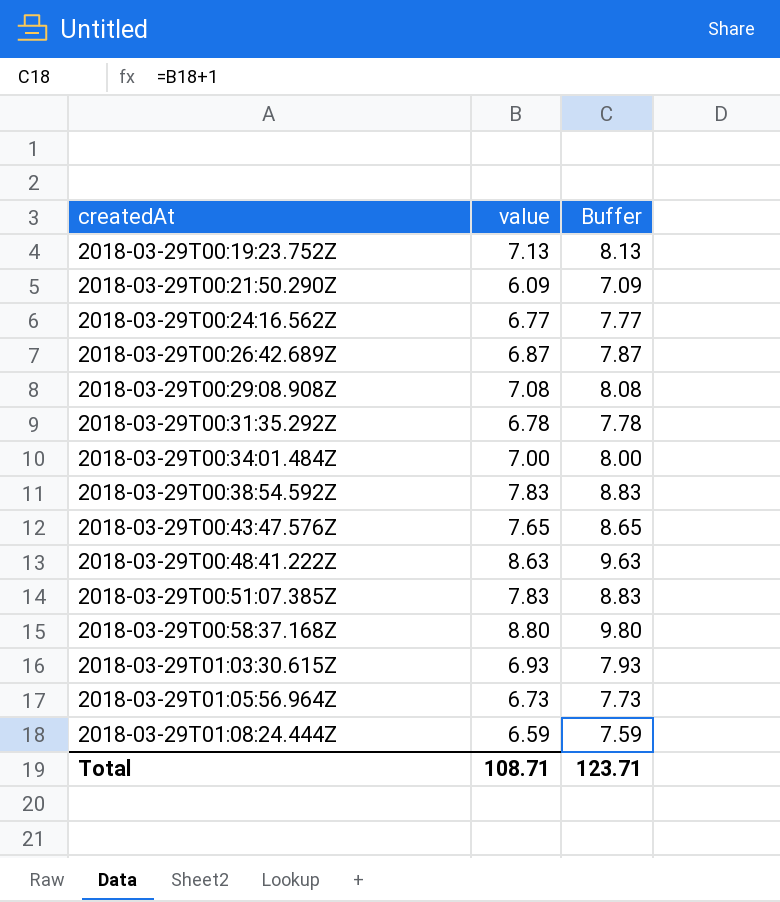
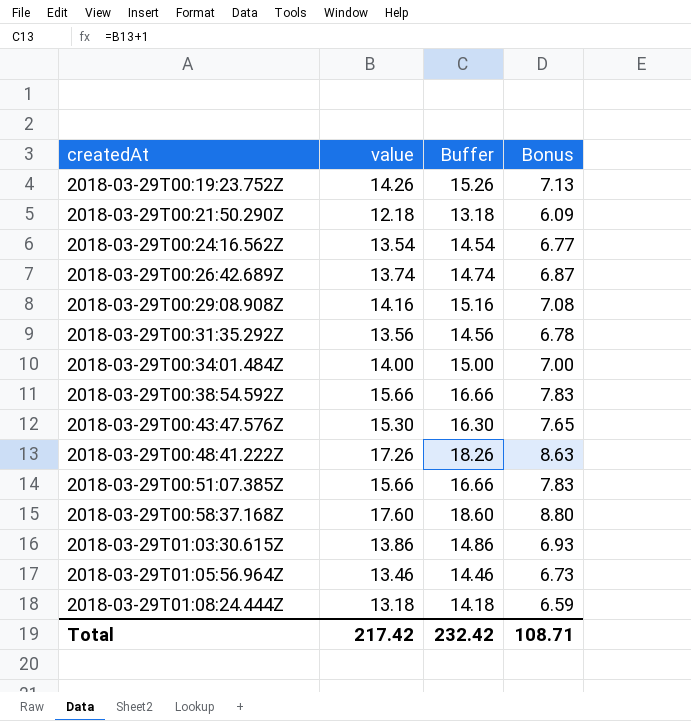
column Bonus | formula: none -> [value] * 0.5
2018-03-29T00:19:23.752Z | value: 7.13 -> 14.26
2018-03-29T00:19:23.752Z | Buffer: 8.13 -> 15.26
2018-03-29T00:21:50.290Z | value: 6.09 -> 12.18
2018-03-29T00:21:50.290Z | Buffer: 7.09 -> 13.18
2018-03-29T00:24:16.562Z | value: 6.77 -> 13.54
2018-03-29T00:24:16.562Z | Buffer: 7.77 -> 14.54
2018-03-29T00:26:42.689Z | value: 6.87 -> 13.74
2018-03-29T00:26:42.689Z | Buffer: 7.87 -> 14.74
2018-03-29T00:29:08.908Z | value: 7.08 -> 14.16
2018-03-29T00:29:08.908Z | Buffer: 8.08 -> 15.16
2018-03-29T00:31:35.292Z | value: 6.78 -> 13.56
2018-03-29T00:31:35.292Z | Buffer: 7.78 -> 14.56
2018-03-29T00:34:01.484Z | value: 7.00 -> 14.00
2018-03-29T00:34:01.484Z | Buffer: 8.00 -> 15.00
2018-03-29T00:38:54.592Z | value: 7.83 -> 15.66
2018-03-29T00:38:54.592Z | Buffer: 8.83 -> 16.66
2018-03-29T00:43:47.576Z | value: 7.65 -> 15.30
2018-03-29T00:43:47.576Z | Buffer: 8.65 -> 16.30
2018-03-29T00:48:41.222Z | value: 8.63 -> 17.26
2018-03-29T00:48:41.222Z | Buffer: 9.63 -> 18.26
2018-03-29T00:51:07.385Z | value: 7.83 -> 15.66
2018-03-29T00:51:07.385Z | Buffer: 8.83 -> 16.66
2018-03-29T00:58:37.168Z | value: 8.80 -> 17.60
2018-03-29T00:58:37.168Z | Buffer: 9.80 -> 18.60
2018-03-29T01:03:30.615Z | value: 6.93 -> 13.86
2018-03-29T01:03:30.615Z | Buffer: 7.93 -> 14.86
2018-03-29T01:05:56.964Z | value: 6.73 -> 13.46
2018-03-29T01:05:56.964Z | Buffer: 7.73 -> 14.46
2018-03-29T01:08:24.444Z | value: 6.59 -> 13.18
2018-03-29T01:08:24.444Z | Buffer: 7.59 -> 14.18
Total | value: 108.71 -> 217.42
Total | Buffer: 123.71 -> 232.42

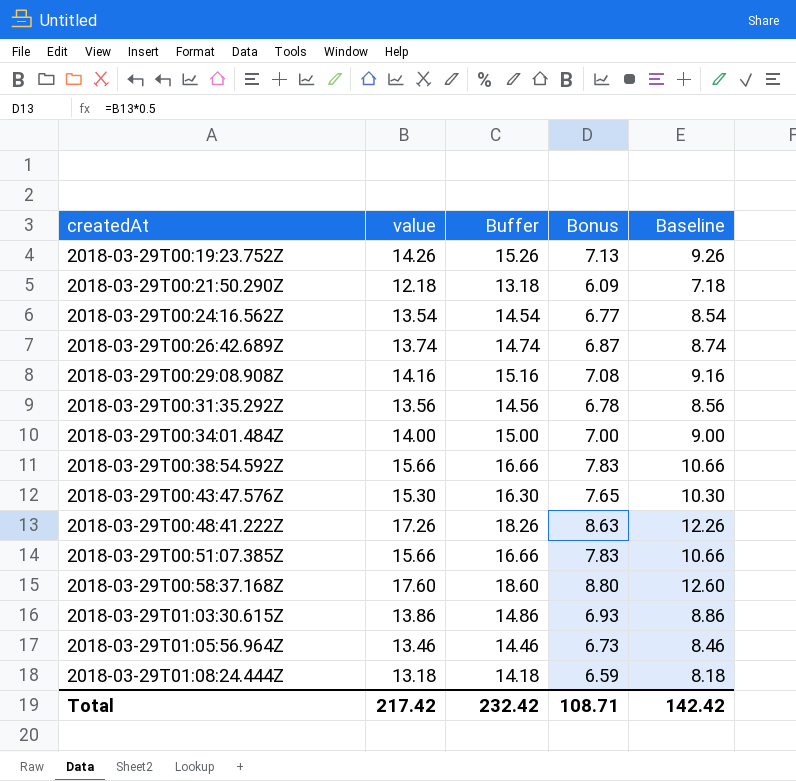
column Baseline | formula: none -> [value] - 5

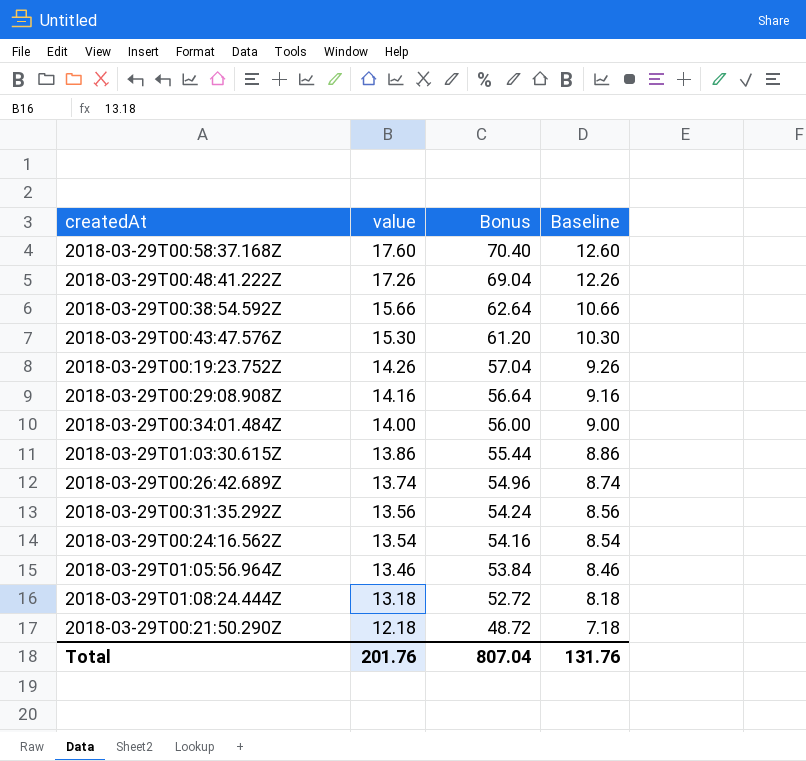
row order: createdAt ascending -> value descending
column Buffer | formula: [value] + 1 -> none
column Bonus | formula: [value] * 0.5 -> [value] * 4
row 2018-03-29T00:51:07.385Z: 15.66 | 16.66 | 7.83 | 10.66 -> none
Total | value: 217.42 -> 201.76
Total | Bonus: 108.71 -> 807.04
Total | Baseline: 142.42 -> 131.76

